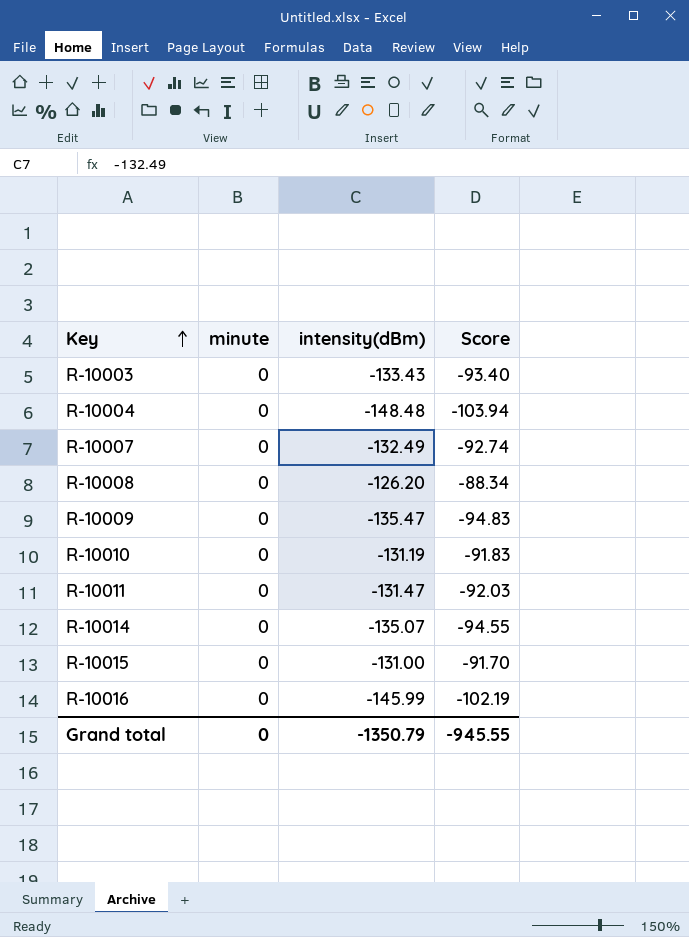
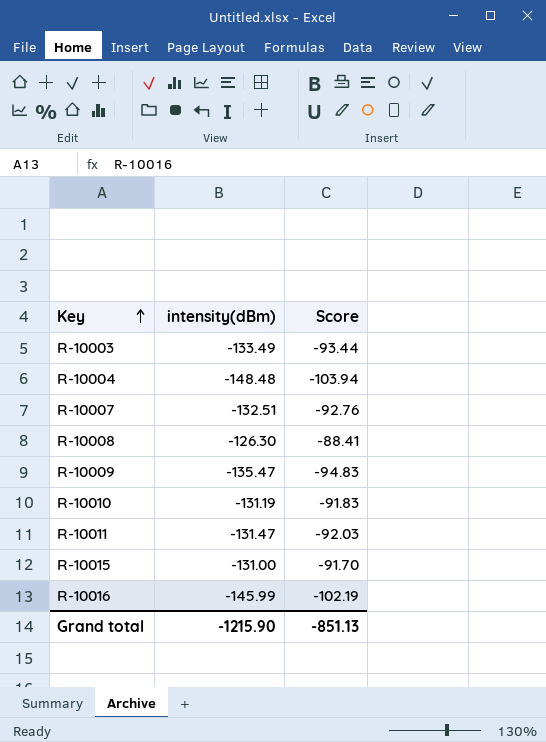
column minute | position: 2 -> none
row R-10014: 0 | -135.07 | -94.55 -> none
R-10003 | intensity(dBm): -133.43 -> -133.49
R-10003 | Score: -93.40 -> -93.44
R-10007 | intensity(dBm): -132.49 -> -132.51
R-10007 | Score: -92.74 -> -92.76
R-10008 | intensity(dBm): -126.20 -> -126.30
R-10008 | Score: -88.34 -> -88.41
Grand total | intensity(dBm): -1350.79 -> -1215.90
Grand total | Score: -945.55 -> -851.13

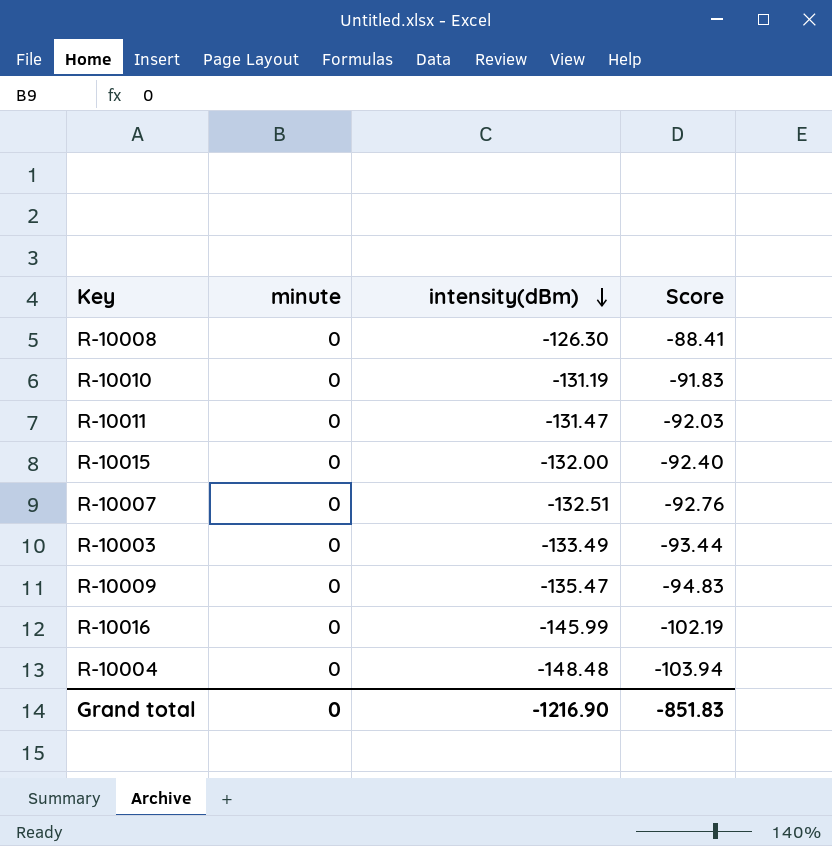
row order: Key ascending -> intensity(dBm) descending
column minute | position: none -> 2
R-10015 | intensity(dBm): -131.00 -> -132.00
R-10015 | Score: -91.70 -> -92.40
Grand total | intensity(dBm): -1215.90 -> -1216.90
Grand total | Score: -851.13 -> -851.83

